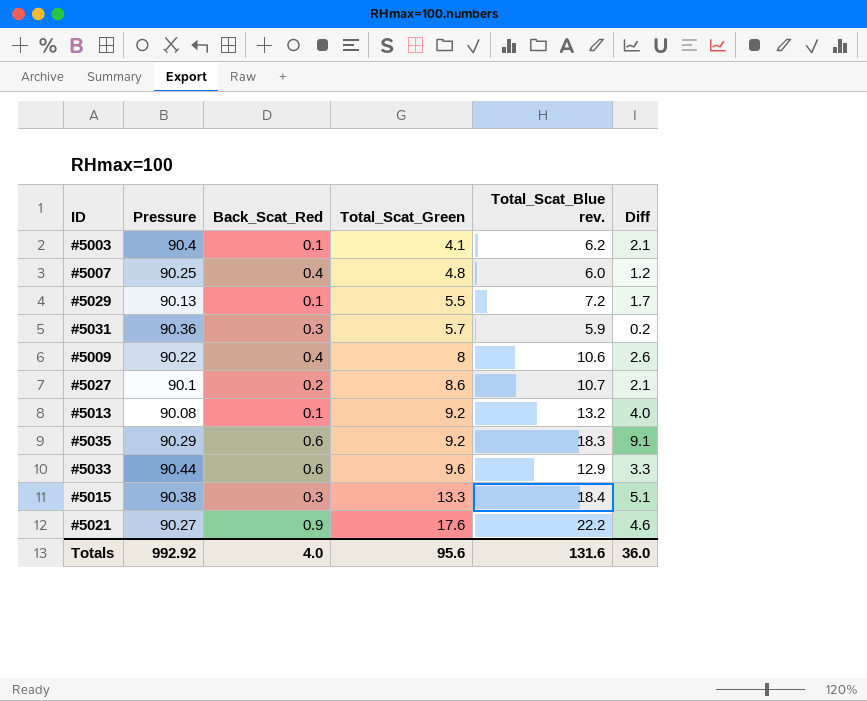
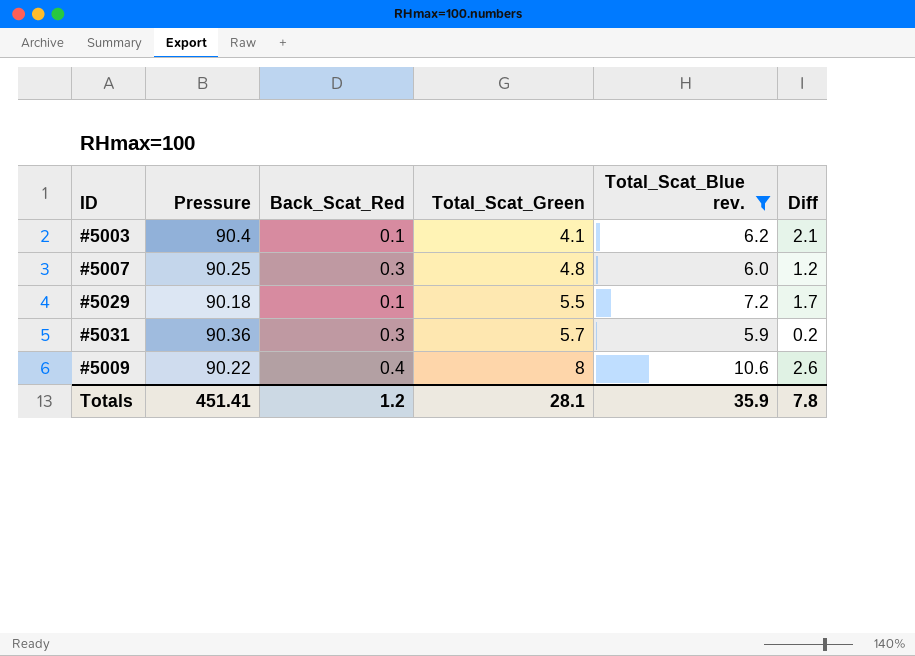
filter: none -> Total_Scat_Blue rev. <= 10.6
#5007 | Back_Scat_Red: 0.4 -> 0.3
#5029 | Pressure: 90.13 -> 90.18
Totals | Pressure: 992.92 -> 451.41
Totals | Back_Scat_Red: 4.0 -> 1.2
Totals | Total_Scat_Green: 95.6 -> 28.1
Totals | Total_Scat_Blue rev.: 131.6 -> 35.9
Totals | Diff: 36.0 -> 7.8

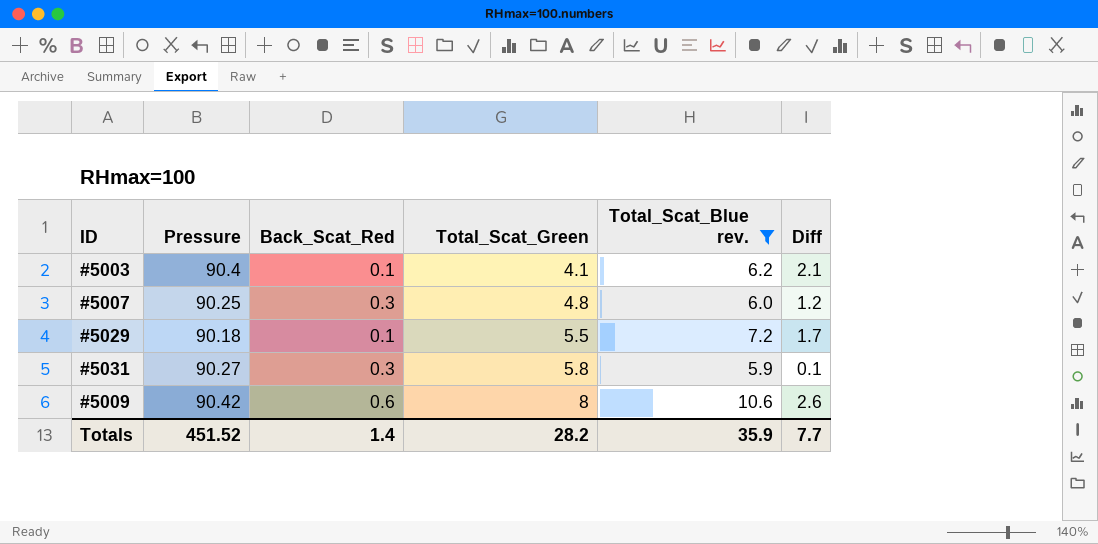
#5031 | Pressure: 90.36 -> 90.27
#5031 | Total_Scat_Green: 5.7 -> 5.8
#5031 | Diff: 0.2 -> 0.1
#5009 | Pressure: 90.22 -> 90.42
#5009 | Back_Scat_Red: 0.4 -> 0.6
Totals | Pressure: 451.41 -> 451.52
Totals | Back_Scat_Red: 1.2 -> 1.4
Totals | Total_Scat_Green: 28.1 -> 28.2
Totals | Diff: 7.8 -> 7.7

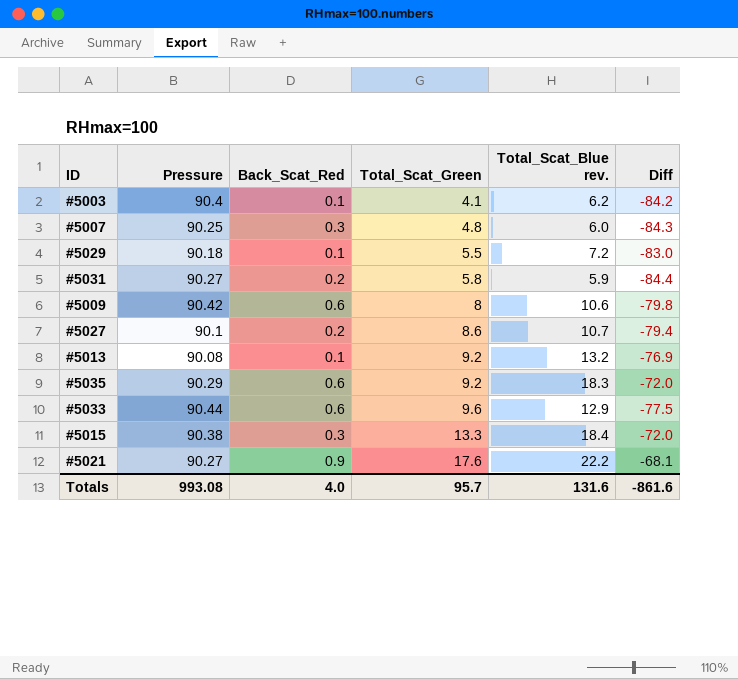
filter: Total_Scat_Blue rev. <= 10.6 -> none
column Diff | formula: [Total_Scat_Blue rev.] - [Total_Scat_Green] -> [Total_Scat_Blue rev.] - [Pressure]
#5031 | Back_Scat_Red: 0.3 -> 0.2
Totals | Pressure: 451.52 -> 993.08
Totals | Back_Scat_Red: 1.4 -> 4.0
Totals | Total_Scat_Green: 28.2 -> 95.7
Totals | Total_Scat_Blue rev.: 35.9 -> 131.6
Totals | Diff: 7.7 -> -861.6

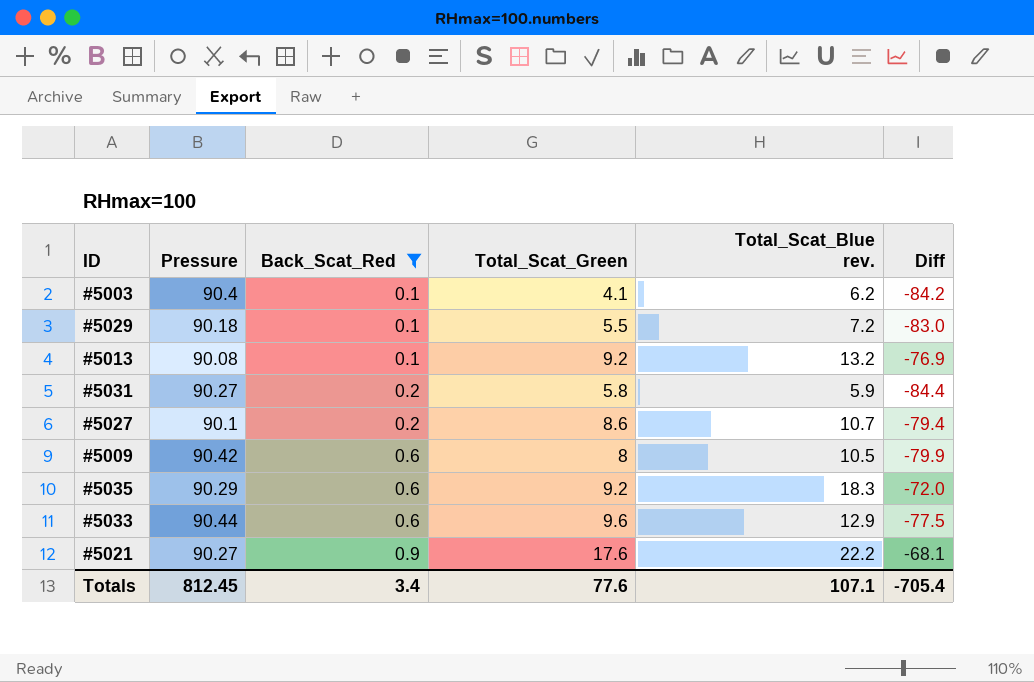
filter: none -> Back_Scat_Red != 0.3
row order: Total_Scat_Green ascending -> Back_Scat_Red ascending
#5009 | Total_Scat_Blue rev.: 10.6 -> 10.5
#5009 | Diff: -79.8 -> -79.9
Totals | Pressure: 993.08 -> 812.45
Totals | Back_Scat_Red: 4.0 -> 3.4
Totals | Total_Scat_Green: 95.7 -> 77.6
Totals | Total_Scat_Blue rev.: 131.6 -> 107.1
Totals | Diff: -861.6 -> -705.4

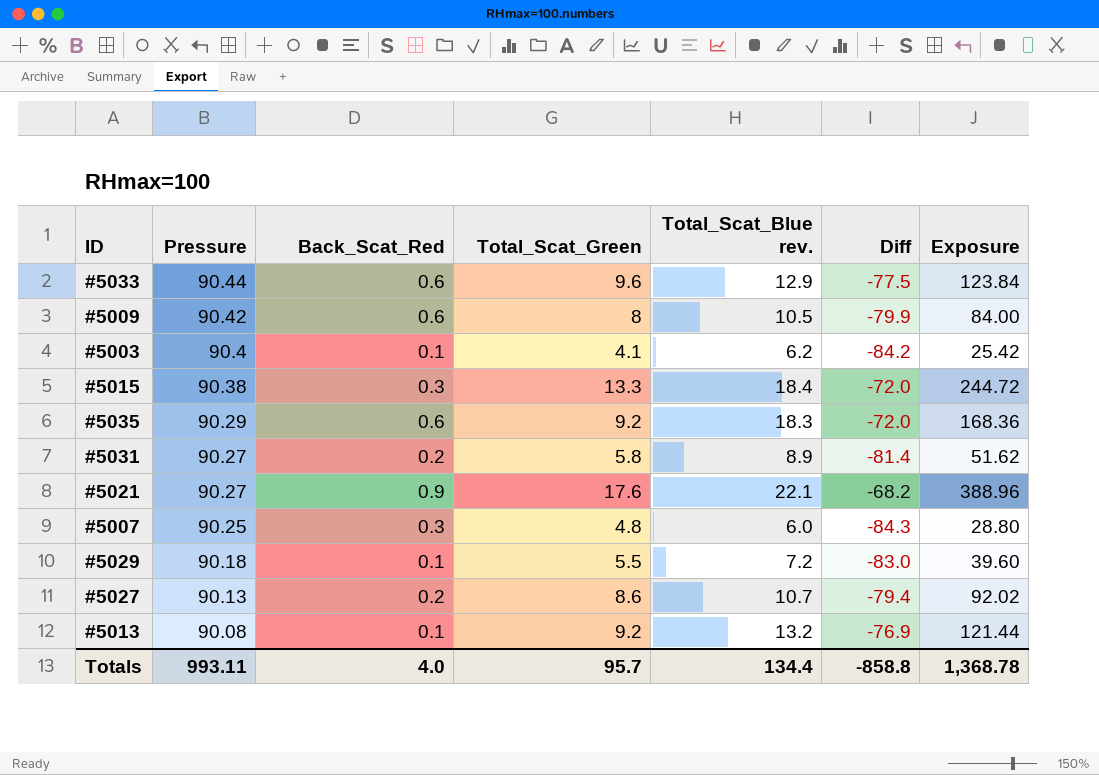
filter: Back_Scat_Red != 0.3 -> none
row order: Back_Scat_Red ascending -> Pressure descending
column Exposure | formula: none -> [Total_Scat_Green] * [Total_Scat_Blue rev.]
#5031 | Total_Scat_Blue rev.: 5.9 -> 8.9
#5031 | Diff: -84.4 -> -81.4
#5021 | Total_Scat_Blue rev.: 22.2 -> 22.1
#5021 | Diff: -68.1 -> -68.2
#5027 | Pressure: 90.1 -> 90.13
Totals | Pressure: 812.45 -> 993.11
Totals | Back_Scat_Red: 3.4 -> 4.0
Totals | Total_Scat_Green: 77.6 -> 95.7
Totals | Total_Scat_Blue rev.: 107.1 -> 134.4
Totals | Diff: -705.4 -> -858.8

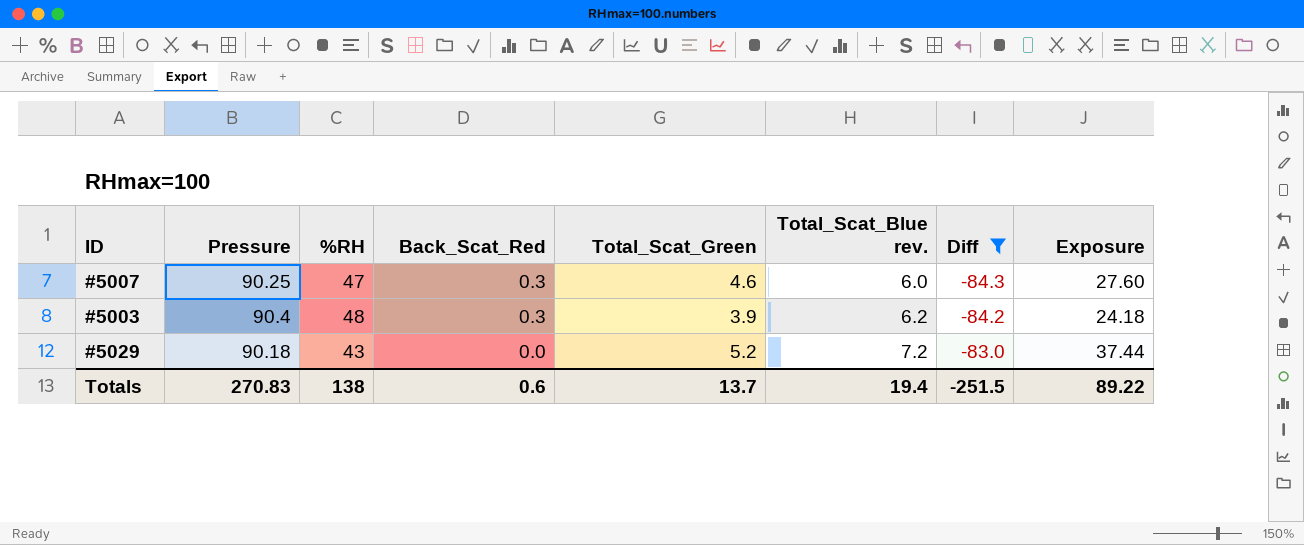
filter: none -> Diff <= -83.0
row order: Pressure descending -> Back_Scat_Red descending
column %RH | position: none -> 3
#5007 | Total_Scat_Green: 4.8 -> 4.6
#5007 | Exposure: 28.80 -> 27.60
#5003 | Back_Scat_Red: 0.1 -> 0.3
#5003 | Total_Scat_Green: 4.1 -> 3.9
#5003 | Exposure: 25.42 -> 24.18
#5029 | Back_Scat_Red: 0.1 -> 0.0
#5029 | Total_Scat_Green: 5.5 -> 5.2
#5029 | Exposure: 39.60 -> 37.44
Totals | Pressure: 993.11 -> 270.83
Totals | Back_Scat_Red: 4.0 -> 0.6
Totals | Total_Scat_Green: 95.7 -> 13.7
Totals | Total_Scat_Blue rev.: 134.4 -> 19.4
Totals | Diff: -858.8 -> -251.5
Totals | Exposure: 1,368.78 -> 89.22

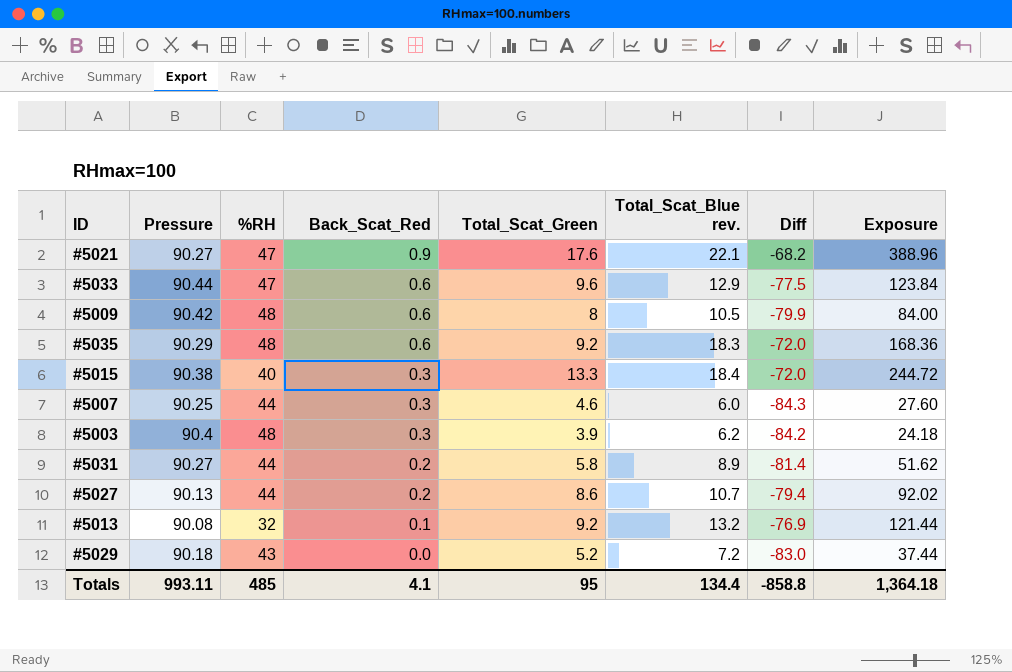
filter: Diff <= -83.0 -> none
#5007 | %RH: 47 -> 44
Totals | Pressure: 270.83 -> 993.11
Totals | %RH: 138 -> 485
Totals | Back_Scat_Red: 0.6 -> 4.1
Totals | Total_Scat_Green: 13.7 -> 95
Totals | Total_Scat_Blue rev.: 19.4 -> 134.4
Totals | Diff: -251.5 -> -858.8
Totals | Exposure: 89.22 -> 1,364.18

